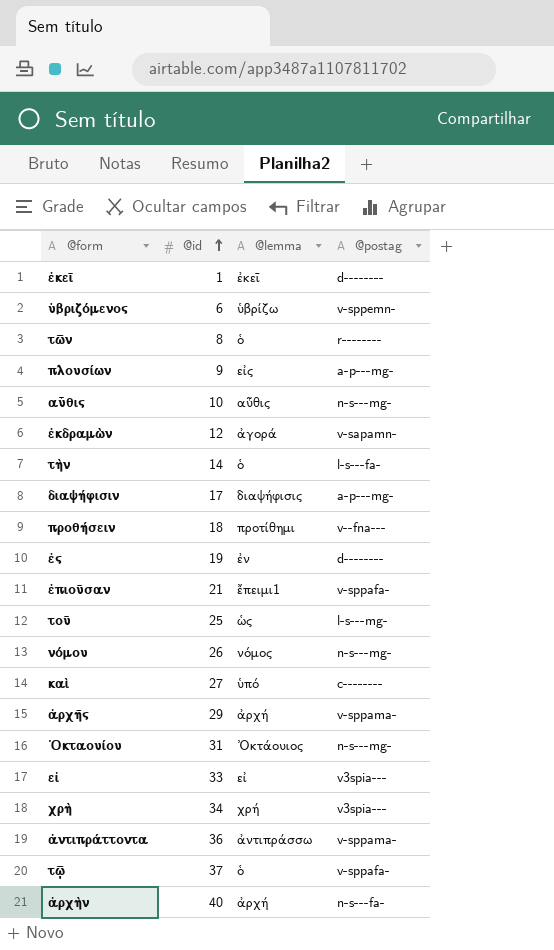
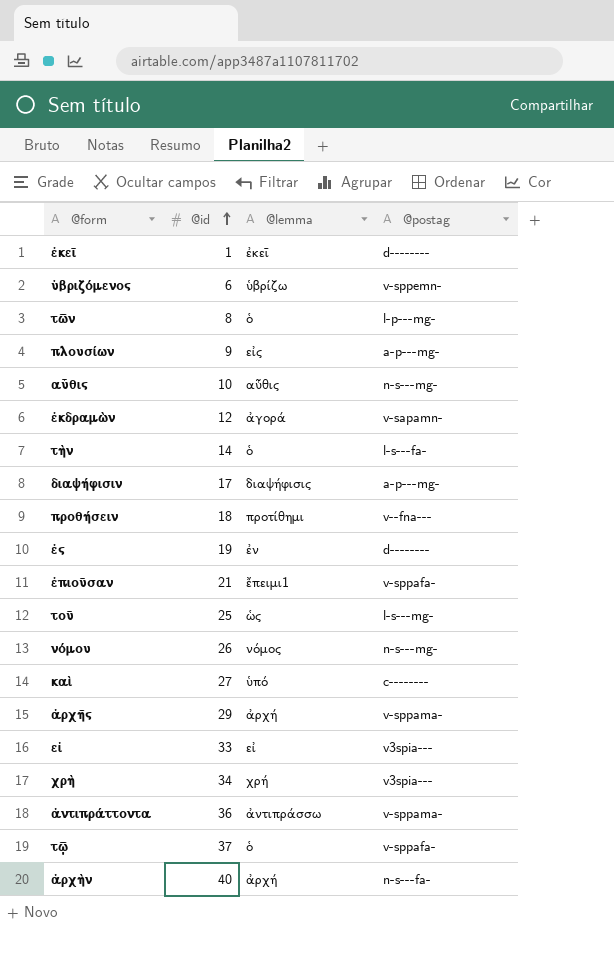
row Ὀκταουίου: 31 | Ὀκτάουιος | n-s---mg- -> none
τῶν | @postag: r-------- -> l-p---mg-

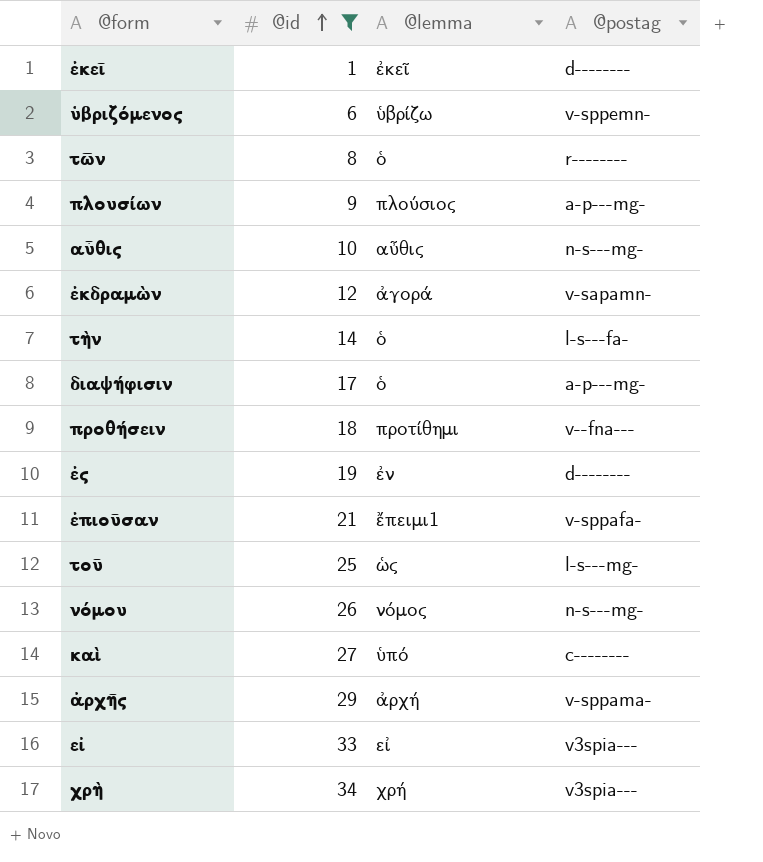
filter: none -> @id <= 34
τῶν | @postag: l-p---mg- -> r--------
πλουσίων | @lemma: εἰς -> πλούσιος
διαψήφισιν | @lemma: διαψήφισις -> ὁ

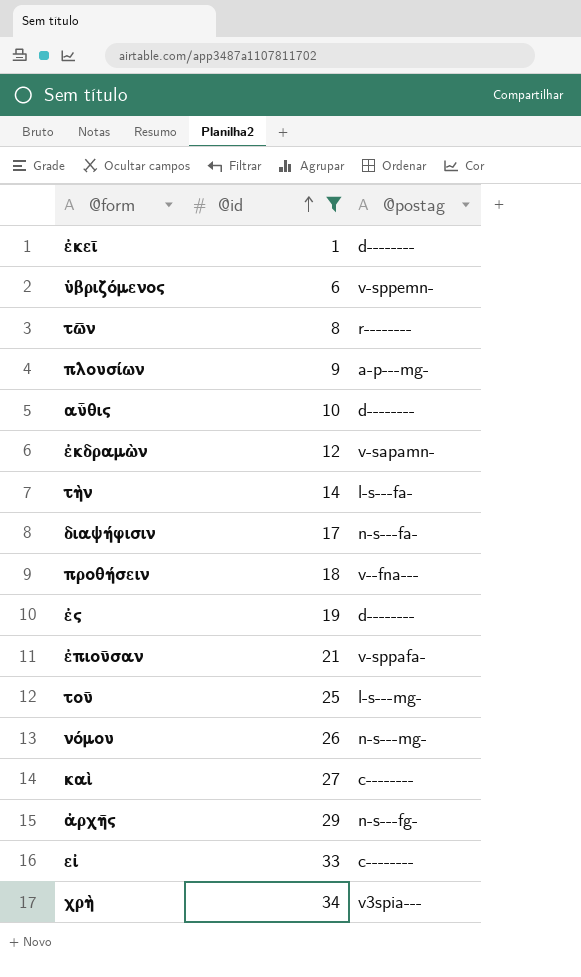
column @lemma | position: 3 -> none
αὖθις | @postag: n-s---mg- -> d--------
διαψήφισιν | @postag: a-p---mg- -> n-s---fa-
ἀρχῆς | @postag: v-sppama- -> n-s---fg-
εἰ | @postag: v3spia--- -> c--------

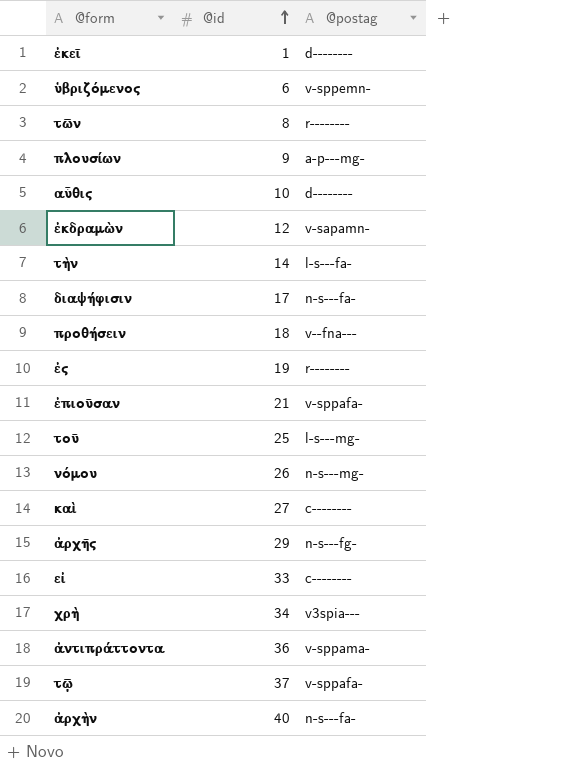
filter: @id <= 34 -> none
ἐς | @postag: d-------- -> r--------

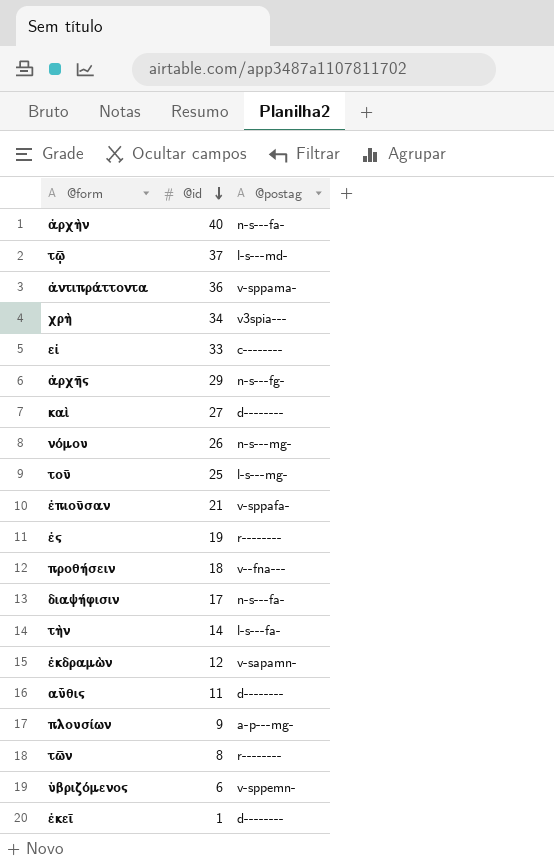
row order: @id ascending -> @id descending
τῷ | @postag: v-sppafa- -> l-s---md-
καὶ | @postag: c-------- -> d--------
αὖθις | @id: 10 -> 11

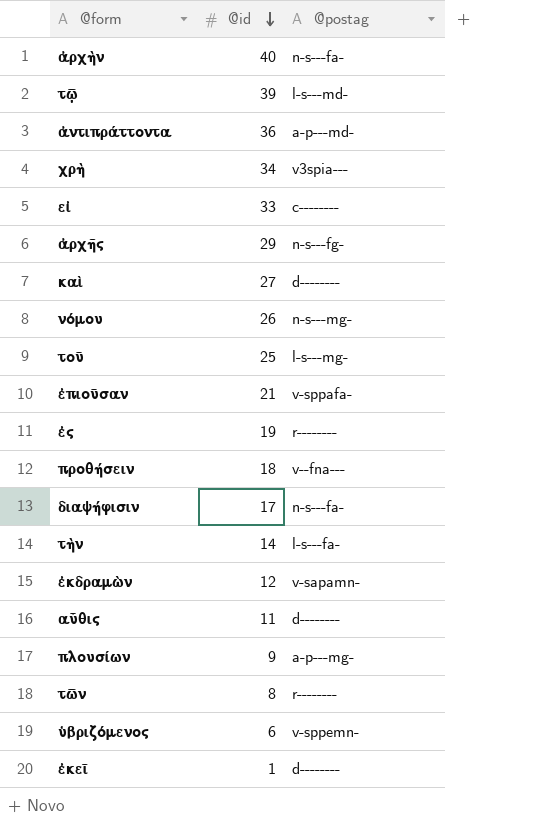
τῷ | @id: 37 -> 39
ἀντιπράττοντα | @postag: v-sppama- -> a-p---md-

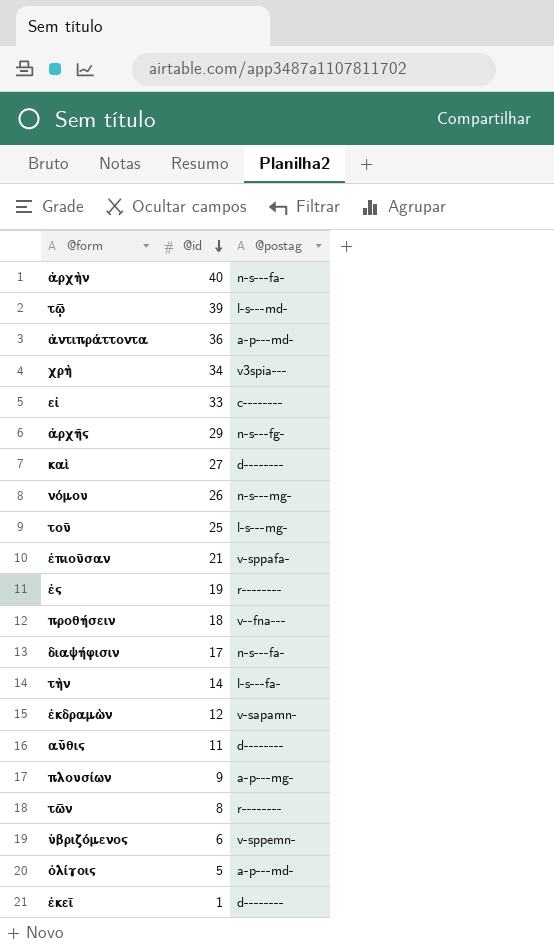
row ὀλίγοις: none -> 5 | a-p---md-

